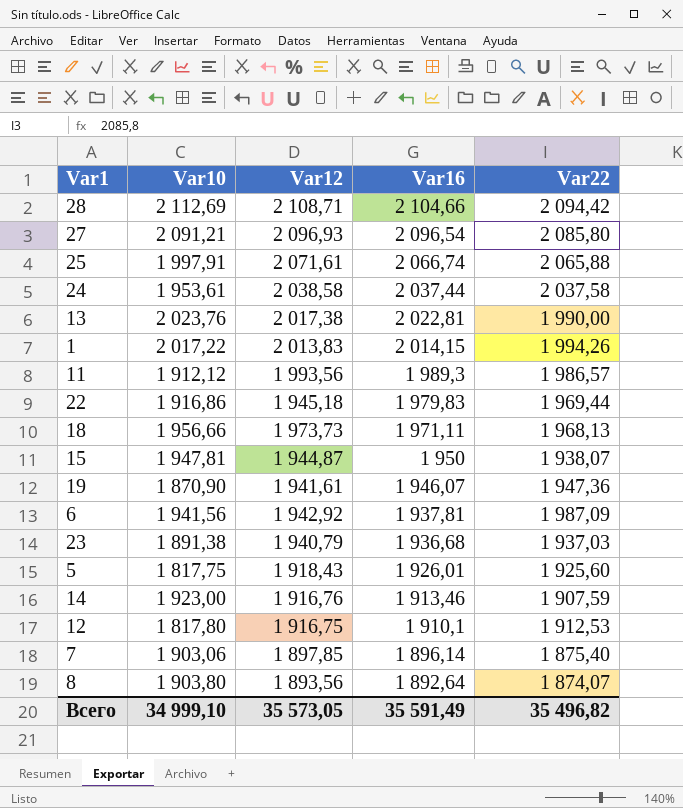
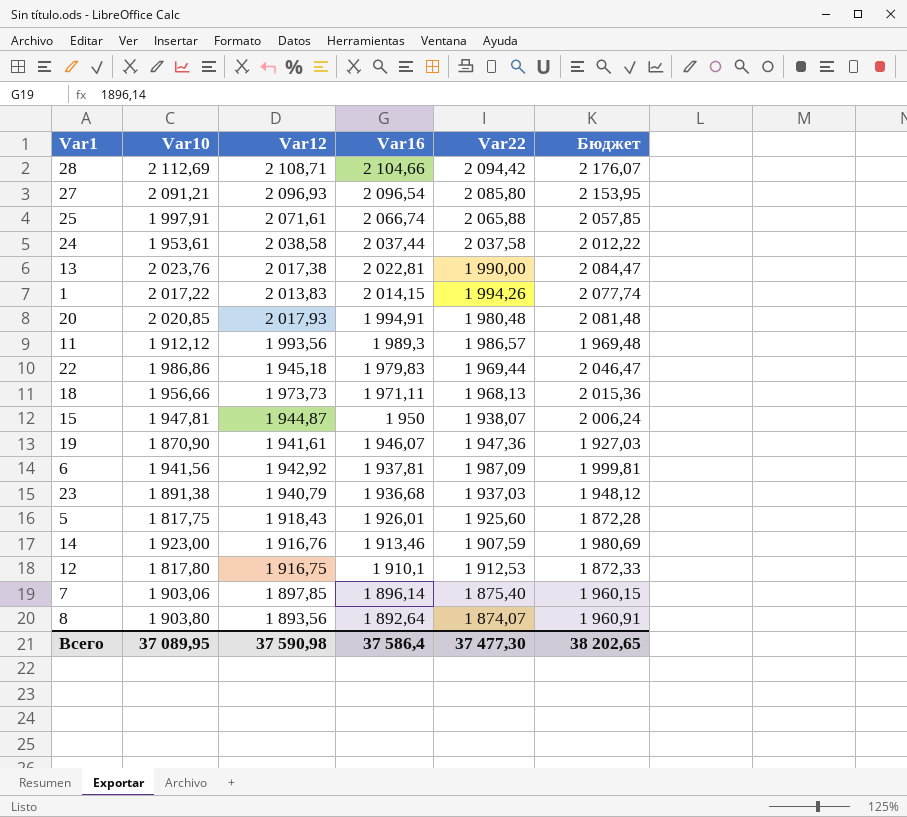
column Бюджет | formula: none -> [Var10] * 1,03
row 20: none -> 2 020,85 | 2 017,93 | 1 994,91 | 1 980,48 | 2 081,48
22 | Var10: 1 916,86 -> 1 986,86
Всего | Var10: 34 999,10 -> 37 089,95
Всего | Var12: 35 573,05 -> 37 590,98
Всего | Var16: 35 591,49 -> 37 586,4
Всего | Var22: 35 496,82 -> 37 477,30

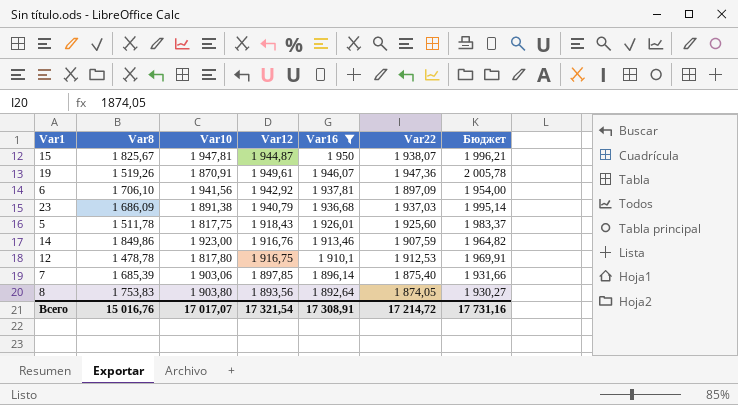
filter: none -> Var16 <= 1 950
column Var8 | position: none -> 2
column Бюджет | formula: [Var10] * 1,03 -> [Var22] * 1,03
19 | Var10: 1 870,90 -> 1 870,91
19 | Var12: 1 941,61 -> 1 949,61
6 | Var22: 1 987,09 -> 1 897,09
8 | Var22: 1 874,07 -> 1 874,05
Всего | Var10: 37 089,95 -> 17 017,07
Всего | Var12: 37 590,98 -> 17 321,54
Всего | Var16: 37 586,4 -> 17 308,91
Всего | Var22: 37 477,30 -> 17 214,72
Всего | Бюджет: 38 202,65 -> 17 731,16

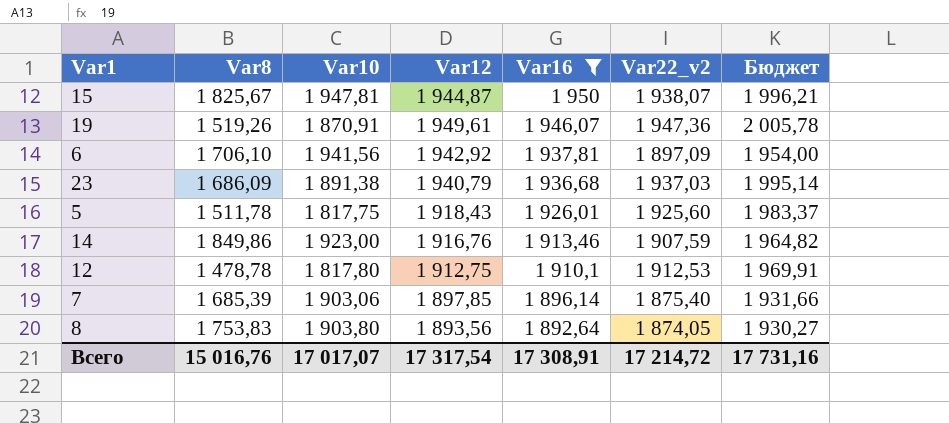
column name: Var22 -> Var22_v2
12 | Var12: 1 916,75 -> 1 912,75
Всего | Var12: 17 321,54 -> 17 317,54

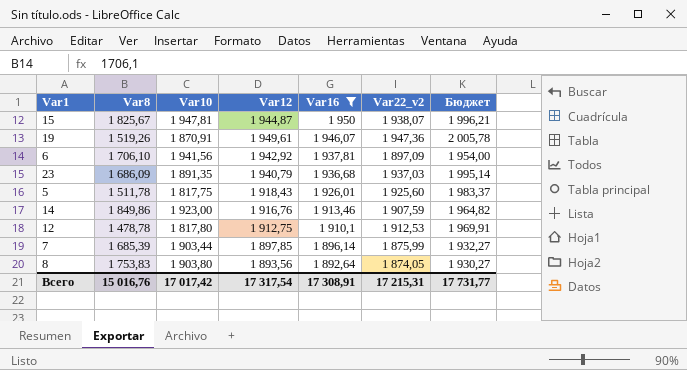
23 | Var10: 1 891,38 -> 1 891,35
7 | Var10: 1 903,06 -> 1 903,44
7 | Var22_v2: 1 875,40 -> 1 875,99
7 | Бюджет: 1 931,66 -> 1 932,27
Всего | Var10: 17 017,07 -> 17 017,42
Всего | Var22_v2: 17 214,72 -> 17 215,31
Всего | Бюджет: 17 731,16 -> 17 731,77

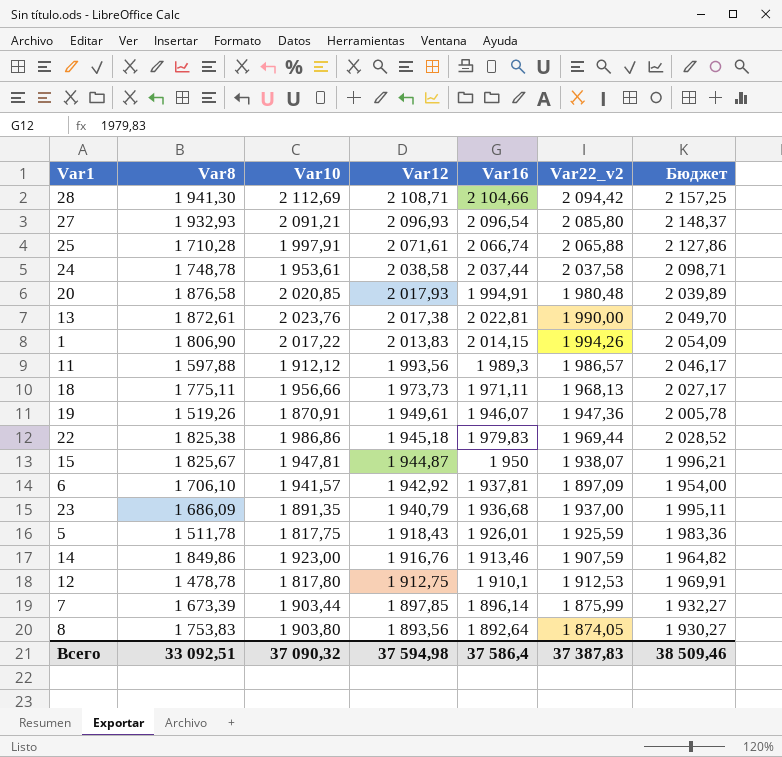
filter: Var16 <= 1 950 -> none
row order: Var16 descending -> Var12 descending
6 | Var10: 1 941,56 -> 1 941,57
23 | Var22_v2: 1 937,03 -> 1 937,00
23 | Бюджет: 1 995,14 -> 1 995,11
5 | Var22_v2: 1 925,60 -> 1 925,59
5 | Бюджет: 1 983,37 -> 1 983,36
7 | Var8: 1 685,39 -> 1 673,39
Всего | Var8: 15 016,76 -> 33 092,51
Всего | Var10: 17 017,42 -> 37 090,32
Всего | Var12: 17 317,54 -> 37 594,98
Всего | Var16: 17 308,91 -> 37 586,4
Всего | Var22_v2: 17 215,31 -> 37 387,83
Всего | Бюджет: 17 731,77 -> 38 509,46

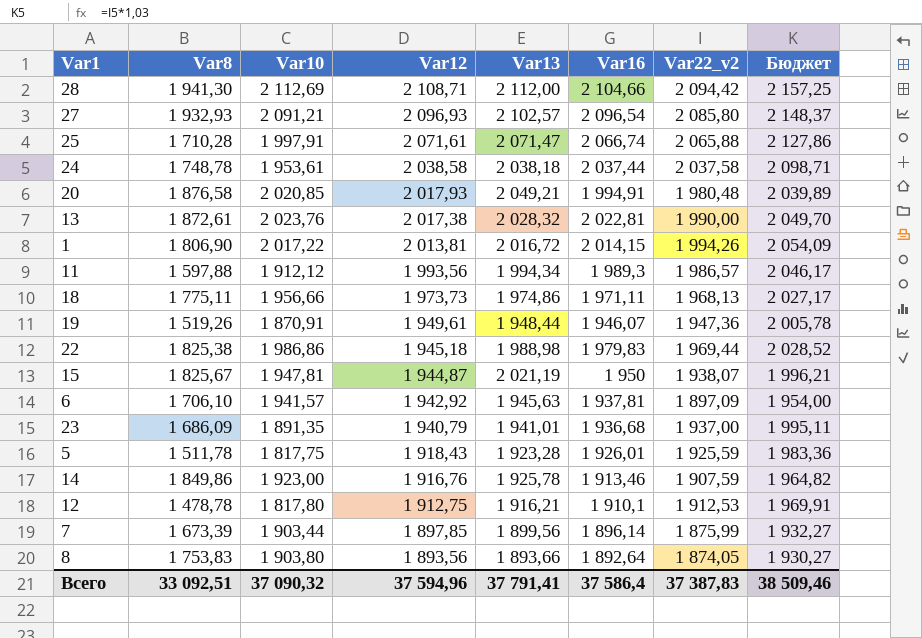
column Var13 | position: none -> 5
1 | Var12: 2 013,83 -> 2 013,81
Всего | Var12: 37 594,98 -> 37 594,96

